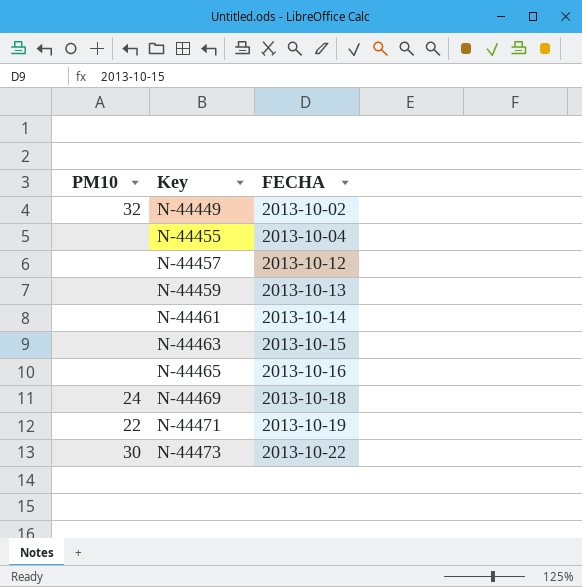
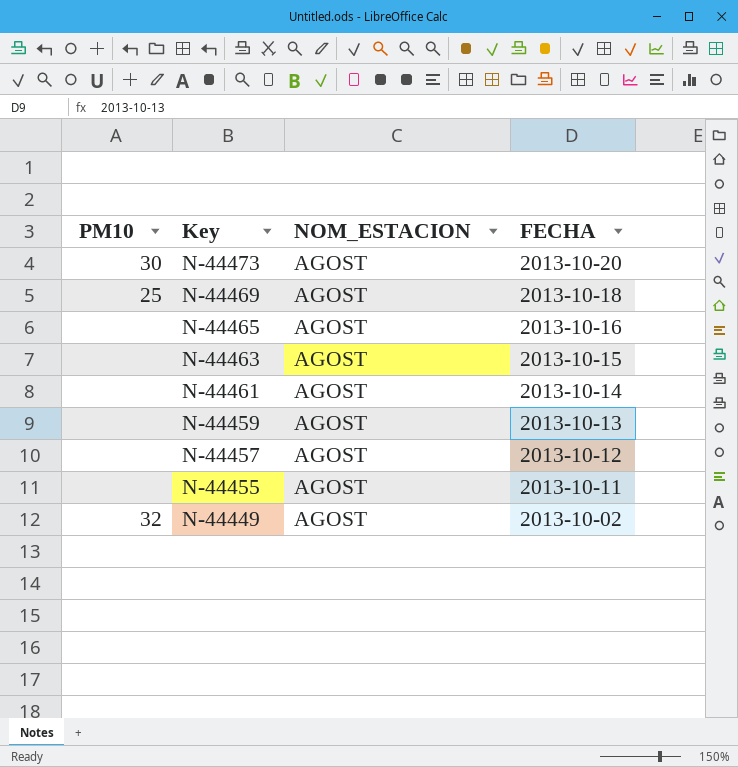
row order: Key ascending -> Key descending
column NOM_ESTACION | position: none -> 3
row N-44471: 22 | 2013-10-19 -> none
N-44473 | FECHA: 2013-10-22 -> 2013-10-20
N-44469 | PM10: 24 -> 25
N-44455 | FECHA: 2013-10-04 -> 2013-10-11

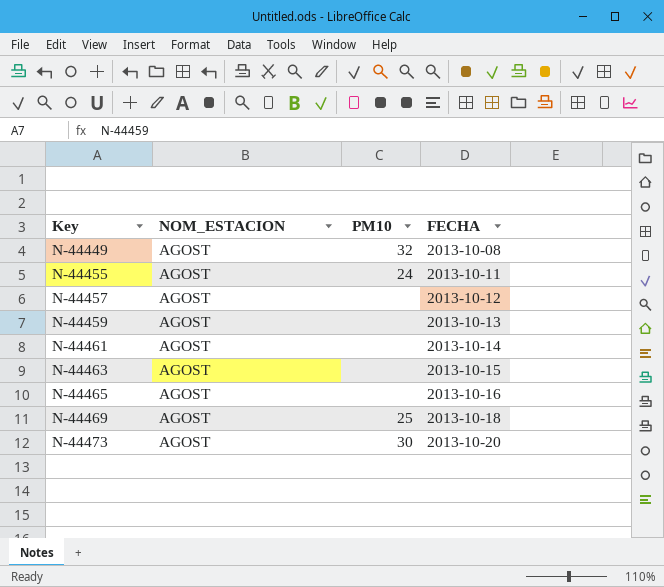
row order: Key descending -> Key ascending
column PM10 | position: 1 -> 3
N-44449 | FECHA: 2013-10-02 -> 2013-10-08
N-44455 | PM10: none -> 24

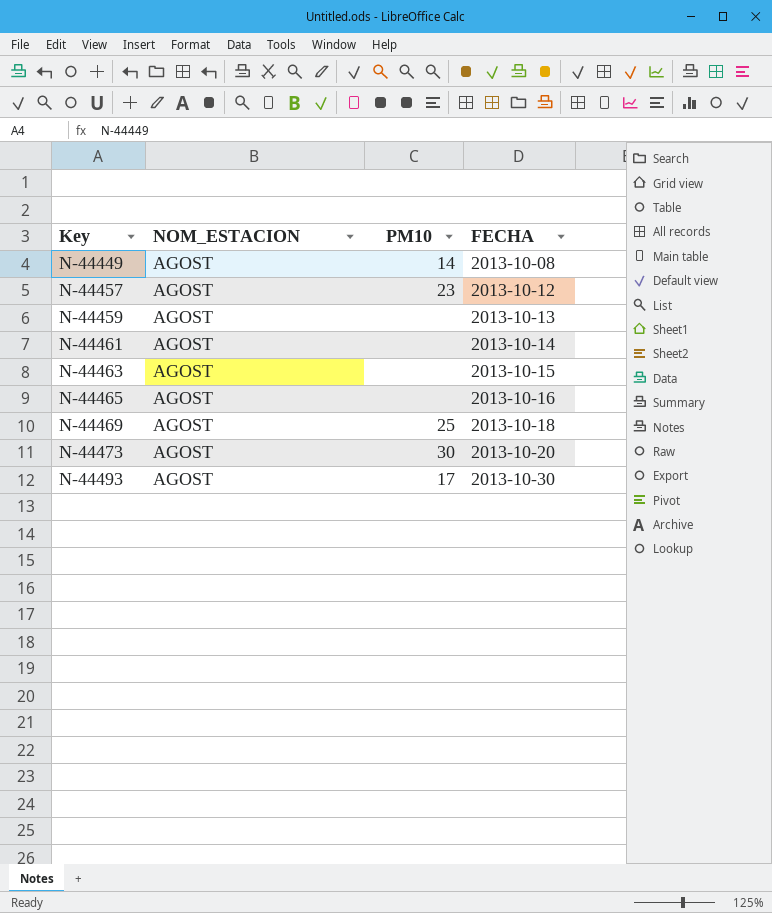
row N-44455: AGOST | 24 | 2013-10-11 -> none
N-44449 | PM10: 32 -> 14
N-44457 | PM10: none -> 23
row N-44493: none -> AGOST | 17 | 2013-10-30

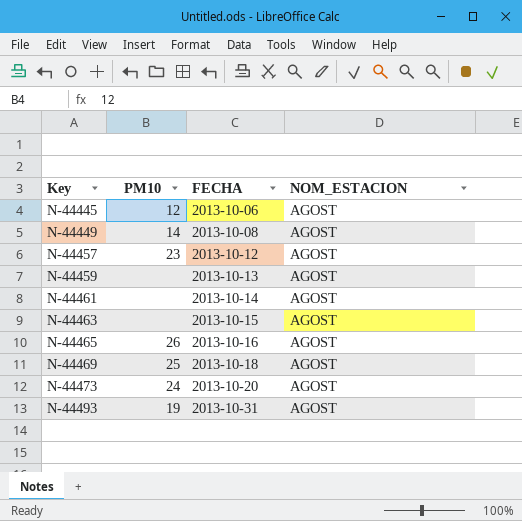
column NOM_ESTACION | position: 2 -> 4
row N-44445: none -> 12 | 2013-10-06 | AGOST
N-44465 | PM10: none -> 26
N-44473 | PM10: 30 -> 24
N-44493 | PM10: 17 -> 19
N-44493 | FECHA: 2013-10-30 -> 2013-10-31

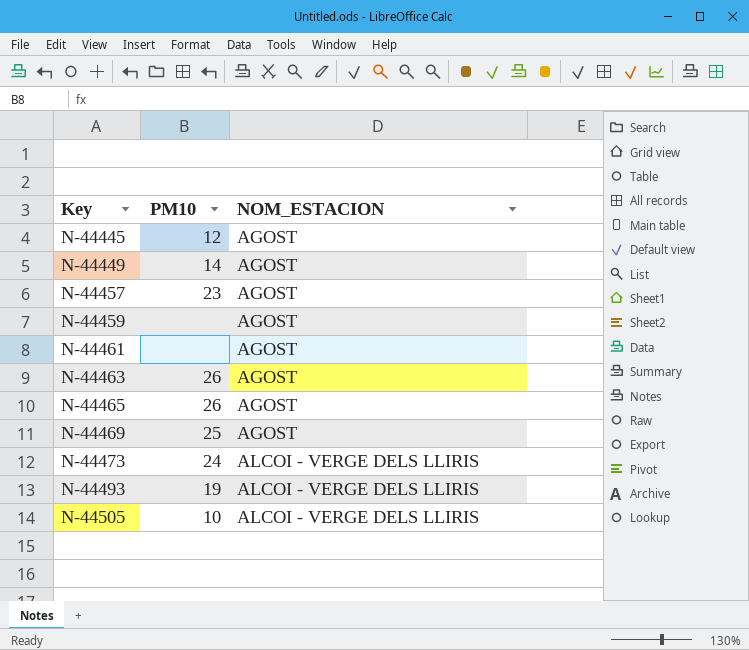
column FECHA | position: 3 -> none
N-44463 | PM10: none -> 26
N-44473 | NOM_ESTACION: AGOST -> ALCOI - VERGE DELS LLIRIS
N-44493 | NOM_ESTACION: AGOST -> ALCOI - VERGE DELS LLIRIS
row N-44505: none -> 10 | ALCOI - VERGE DELS LLIRIS

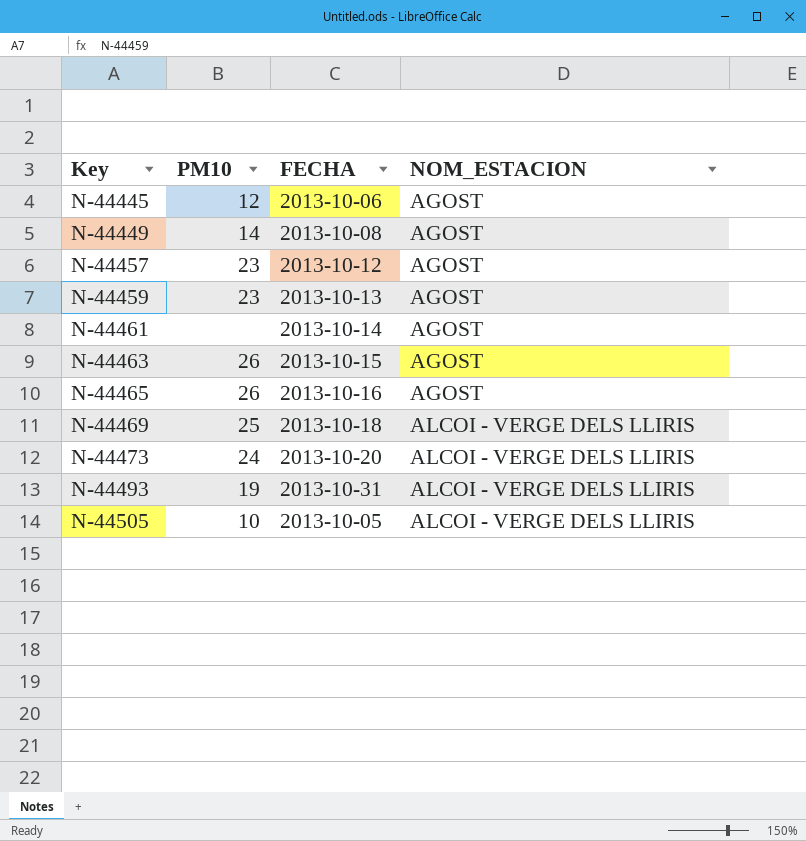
column FECHA | position: none -> 3
N-44459 | PM10: none -> 23
N-44469 | NOM_ESTACION: AGOST -> ALCOI - VERGE DELS LLIRIS

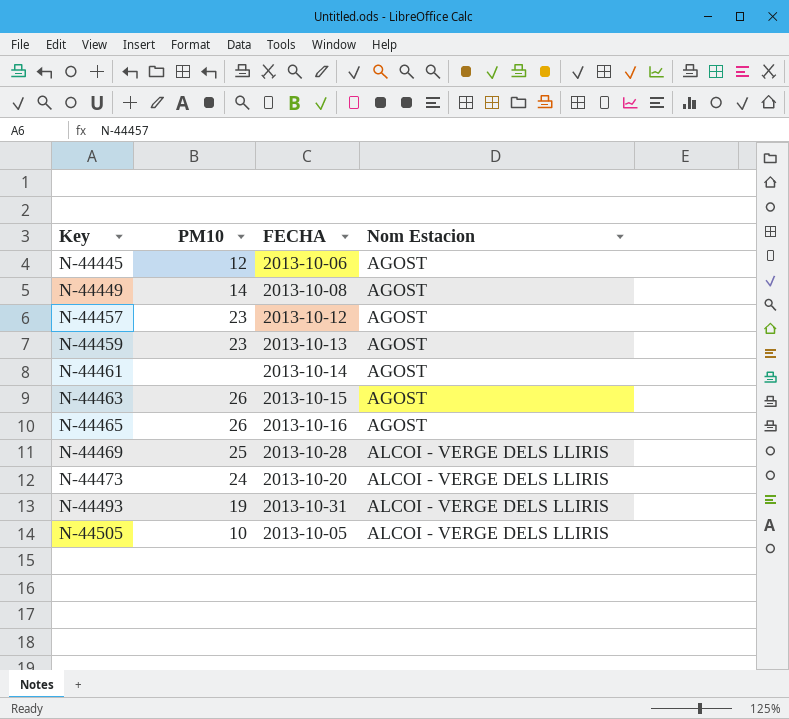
column name: NOM_ESTACION -> Nom Estacion
N-44469 | FECHA: 2013-10-18 -> 2013-10-28

